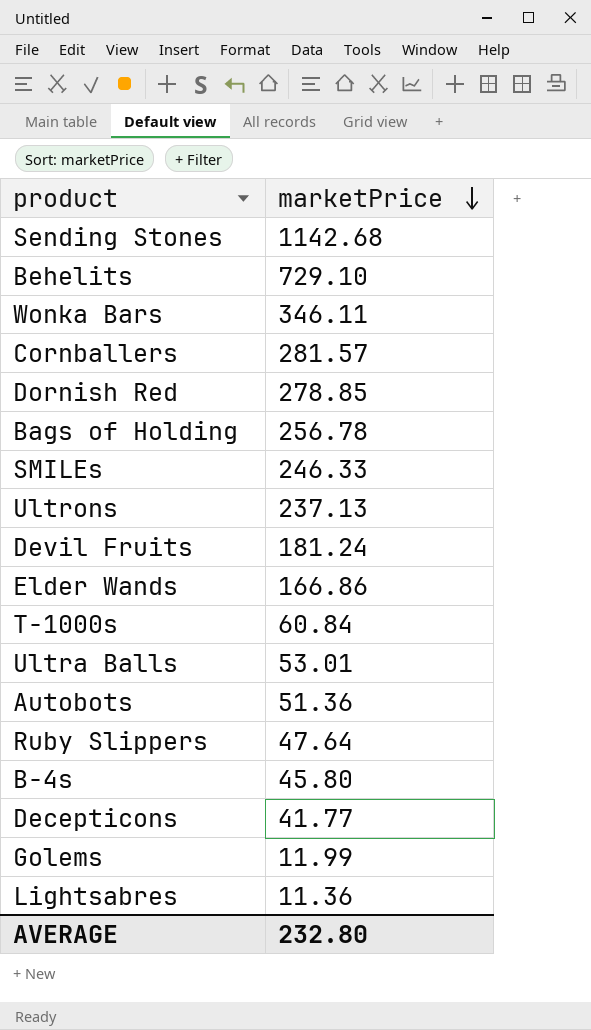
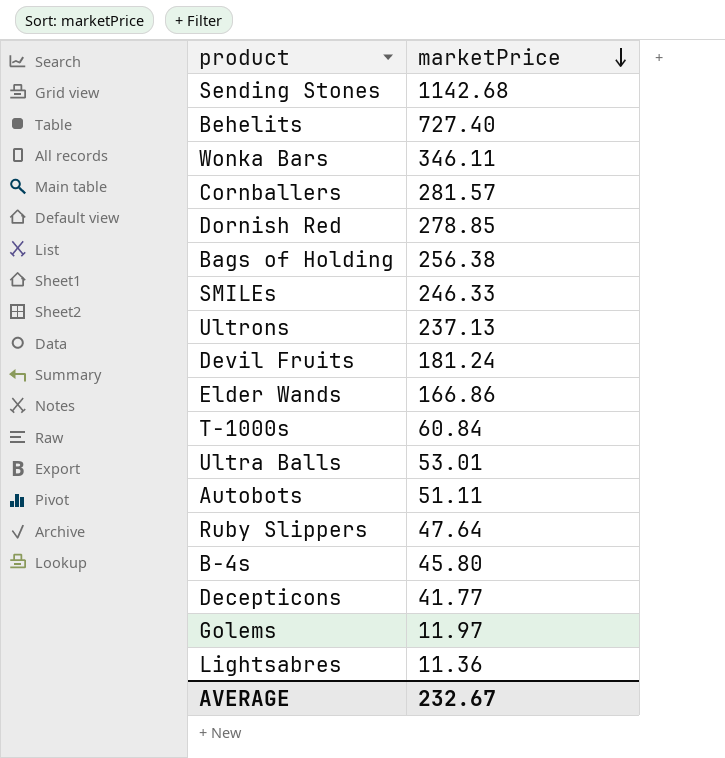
Behelits | marketPrice: 729.10 -> 727.40
Bags of Holding | marketPrice: 256.78 -> 256.38
Autobots | marketPrice: 51.36 -> 51.11
Golems | marketPrice: 11.99 -> 11.97
AVERAGE | marketPrice: 232.80 -> 232.67

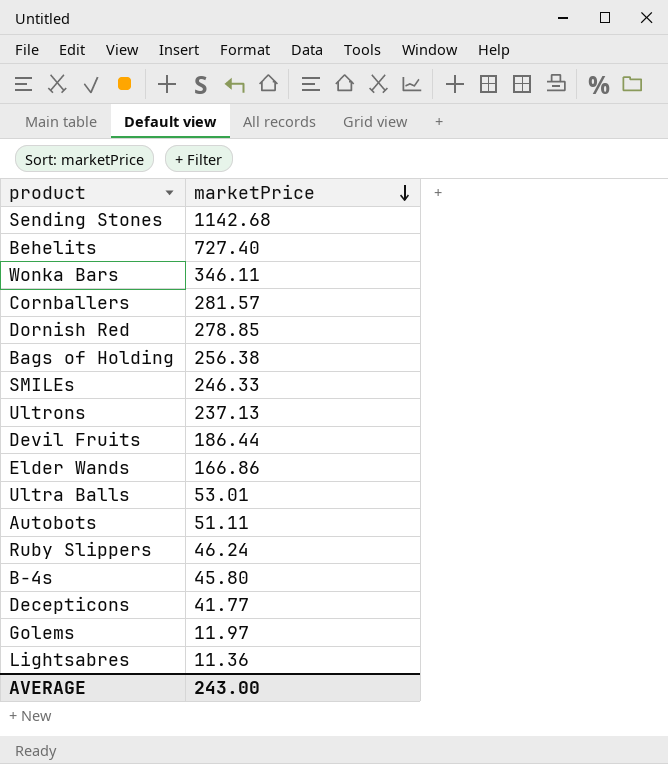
row T-1000s: 60.84 -> none
Devil Fruits | marketPrice: 181.24 -> 186.44
Ruby Slippers | marketPrice: 47.64 -> 46.24
AVERAGE | marketPrice: 232.67 -> 243.00

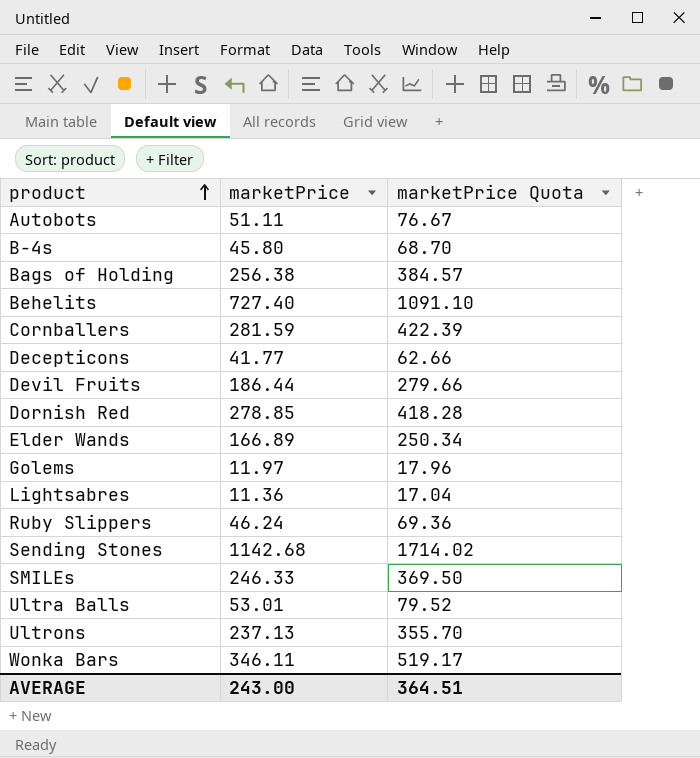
row order: marketPrice descending -> product ascending
column marketPrice Quota | formula: none -> [marketPrice] * 1.5
Cornballers | marketPrice: 281.57 -> 281.59
Elder Wands | marketPrice: 166.86 -> 166.89

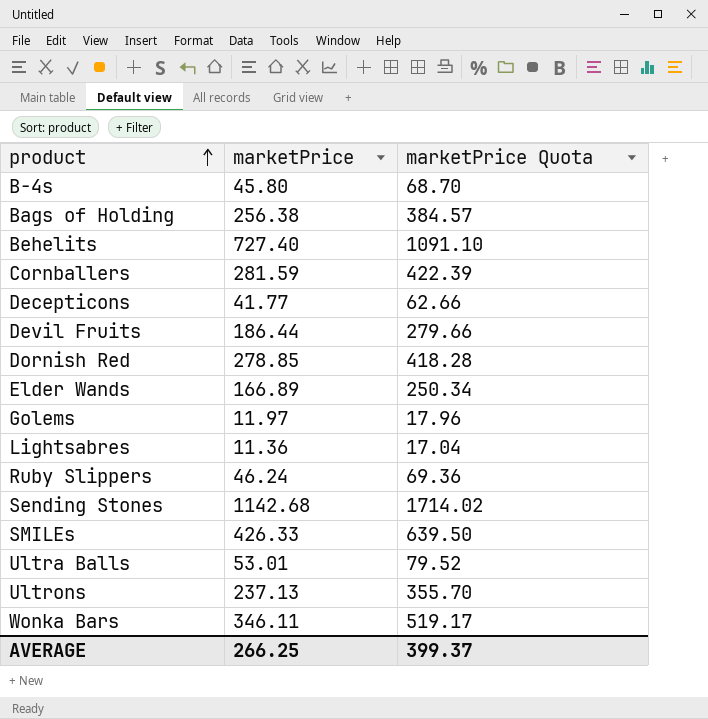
row Autobots: 51.11 | 76.67 -> none
SMILEs | marketPrice: 246.33 -> 426.33
SMILEs | marketPrice Quota: 369.50 -> 639.50
AVERAGE | marketPrice: 243.00 -> 266.25
AVERAGE | marketPrice Quota: 364.51 -> 399.37

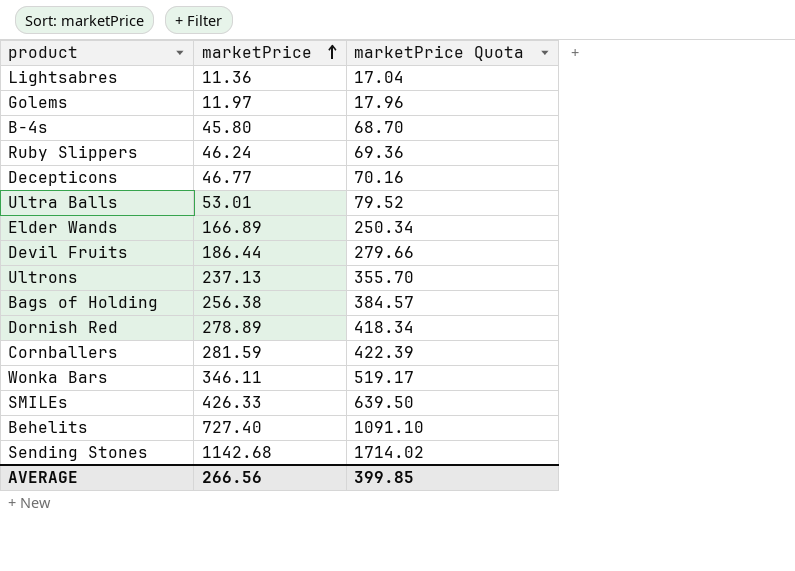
row order: product ascending -> marketPrice ascending
Decepticons | marketPrice: 41.77 -> 46.77
Decepticons | marketPrice Quota: 62.66 -> 70.16
Dornish Red | marketPrice: 278.85 -> 278.89
Dornish Red | marketPrice Quota: 418.28 -> 418.34
AVERAGE | marketPrice: 266.25 -> 266.56
AVERAGE | marketPrice Quota: 399.37 -> 399.85

